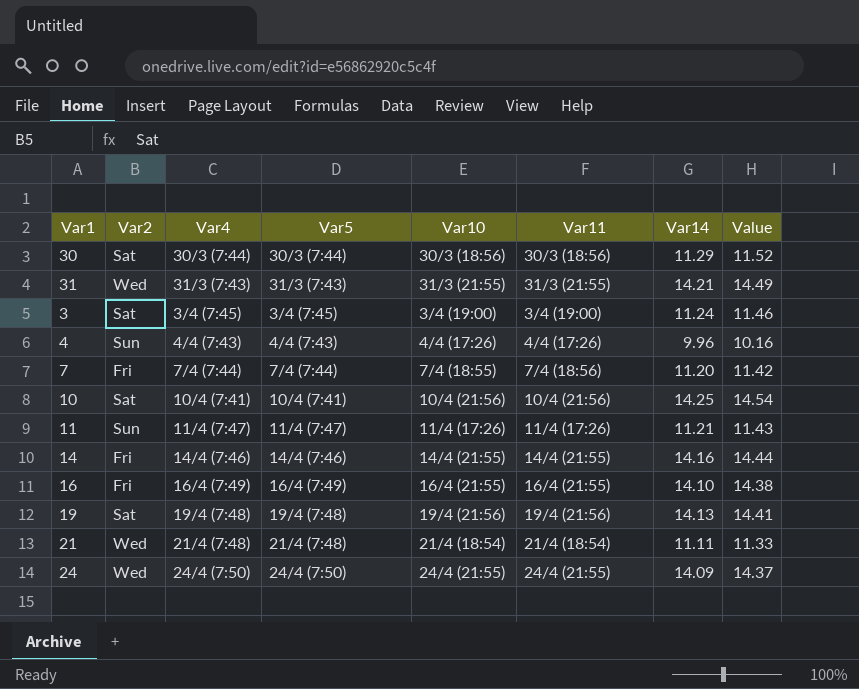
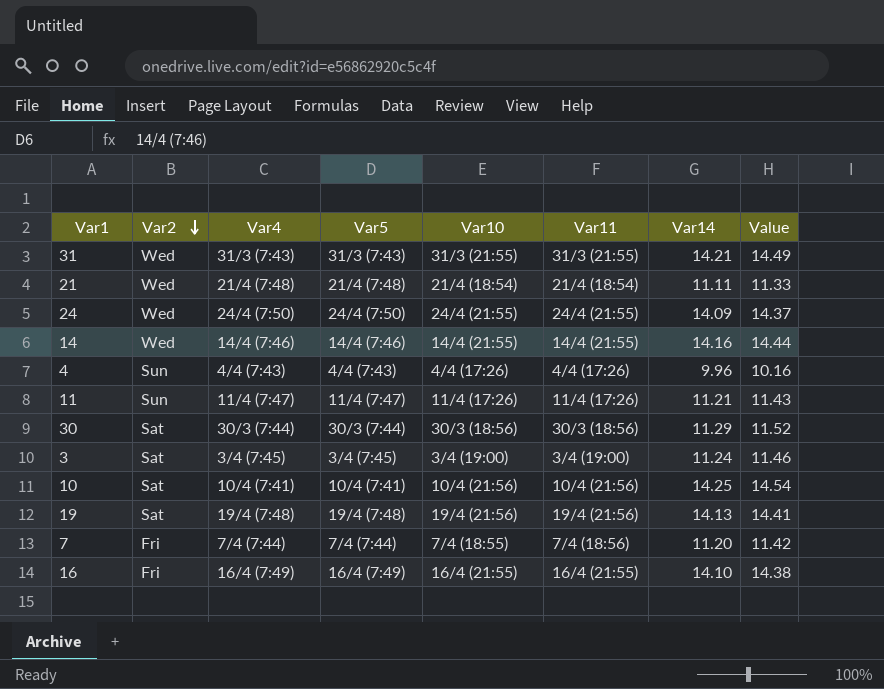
row order: none -> Var2 descending
14 | Var2: Fri -> Wed

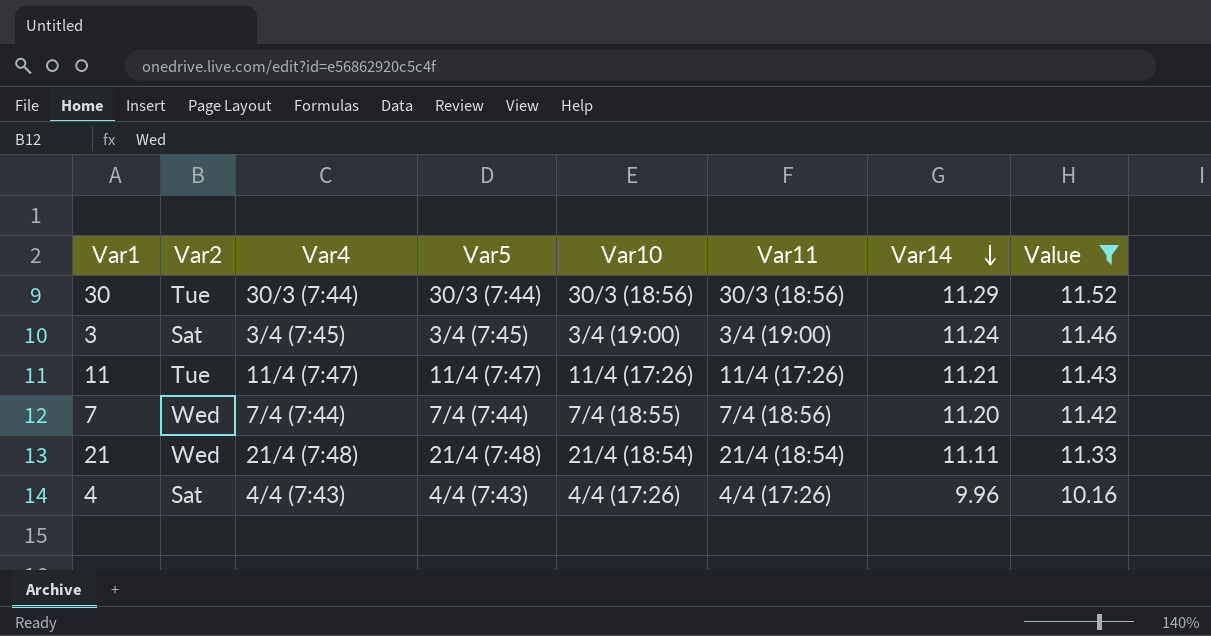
filter: none -> Value <= 11.52
row order: Var2 descending -> Var14 descending
30 | Var2: Sat -> Tue
11 | Var2: Sun -> Tue
7 | Var2: Fri -> Wed
4 | Var2: Sun -> Sat

